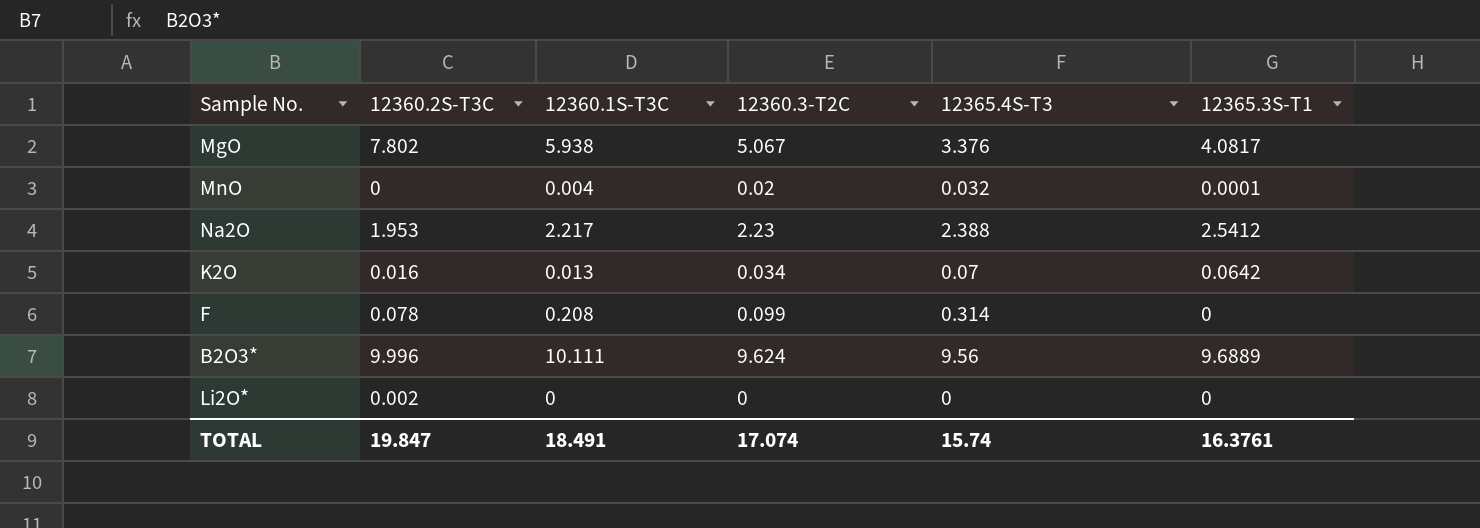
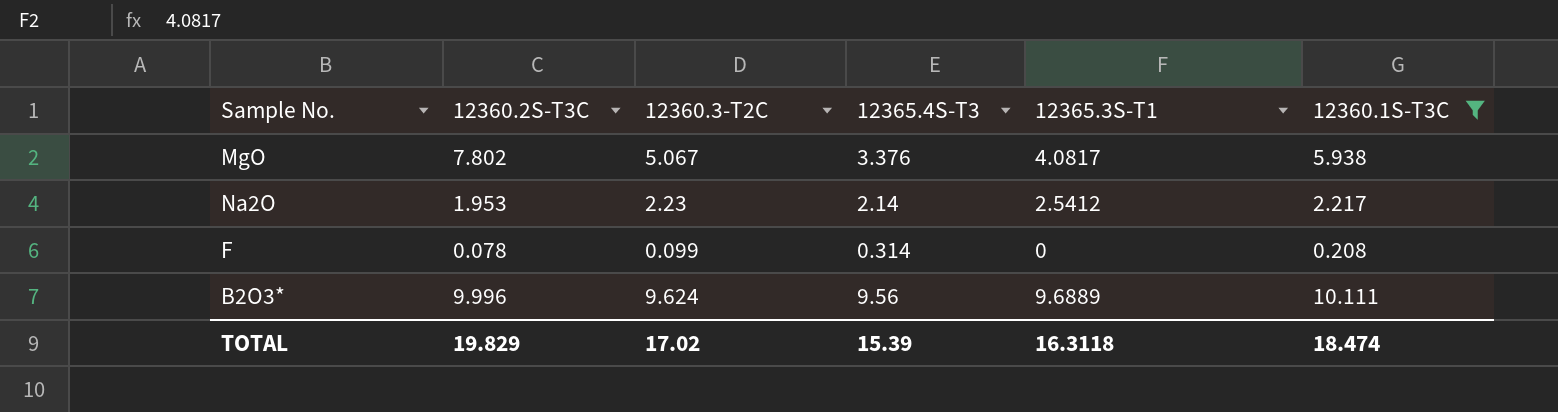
filter: none -> 12360.1S-T3C >= 0.208
column 12360.1S-T3C | position: 3 -> 6
Na2O | 12365.4S-T3: 2.388 -> 2.14
TOTAL | 12360.2S-T3C: 19.847 -> 19.829
TOTAL | 12360.3-T2C: 17.074 -> 17.02
TOTAL | 12365.4S-T3: 15.74 -> 15.39
TOTAL | 12365.3S-T1: 16.3761 -> 16.3118
TOTAL | 12360.1S-T3C: 18.491 -> 18.474

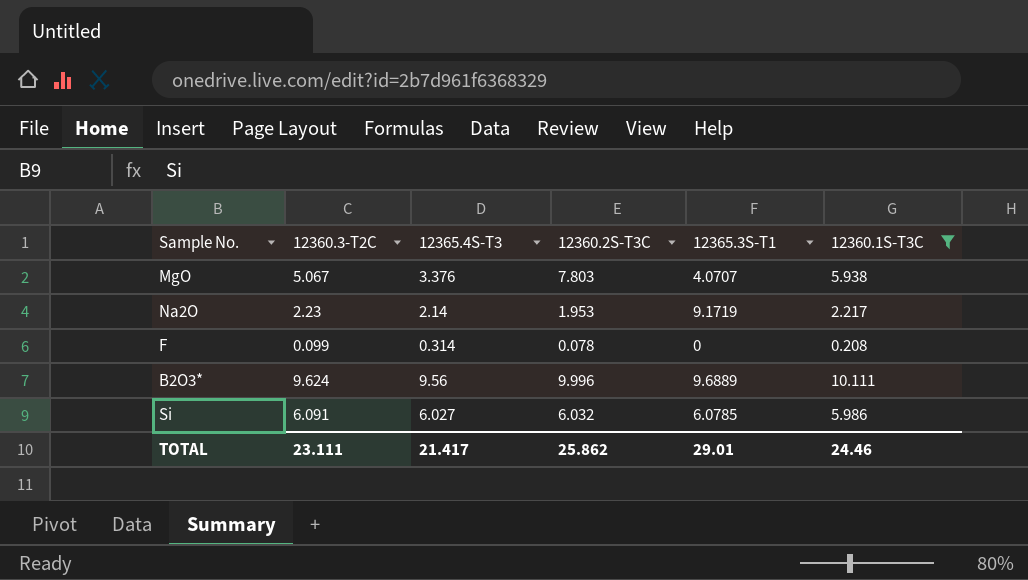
column 12360.2S-T3C | position: 2 -> 4
MgO | 12360.2S-T3C: 7.802 -> 7.803
MgO | 12365.3S-T1: 4.0817 -> 4.0707
Na2O | 12365.3S-T1: 2.5412 -> 9.1719
row Si: none -> 6.091 | 6.027 | 6.032 | 6.0785 | 5.986
TOTAL | 12360.3-T2C: 17.02 -> 23.111
TOTAL | 12365.4S-T3: 15.39 -> 21.417
TOTAL | 12360.2S-T3C: 19.829 -> 25.862
TOTAL | 12365.3S-T1: 16.3118 -> 29.01
TOTAL | 12360.1S-T3C: 18.474 -> 24.46

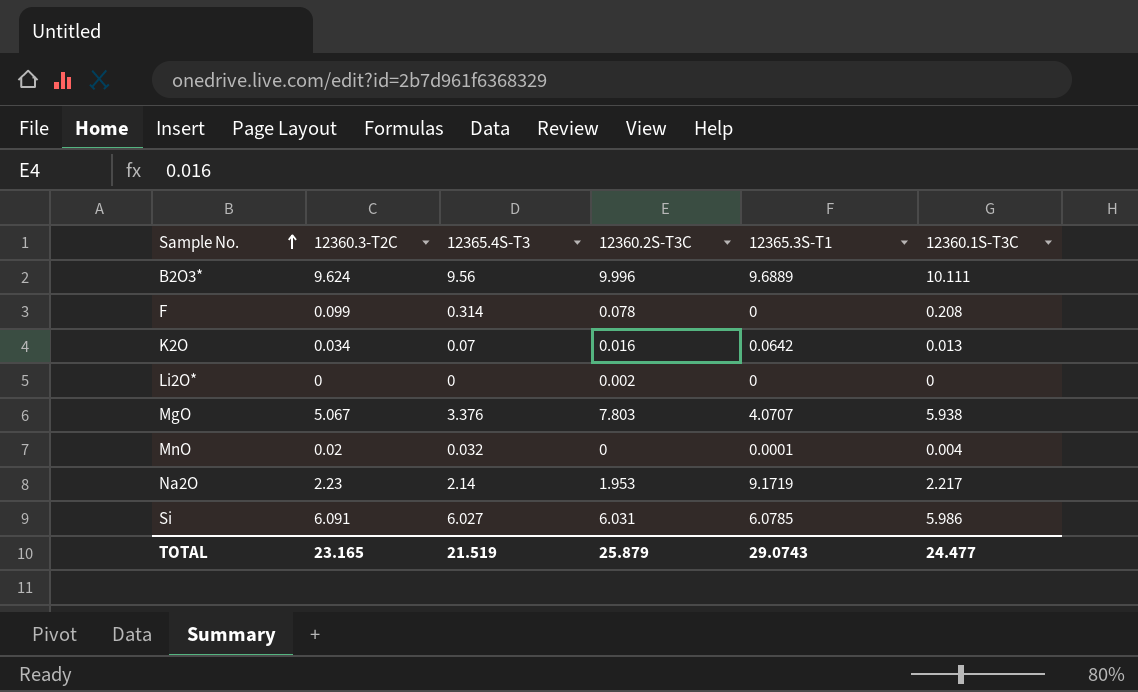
filter: 12360.1S-T3C >= 0.208 -> none
row order: none -> Sample No. ascending
Si | 12360.2S-T3C: 6.032 -> 6.031
TOTAL | 12360.3-T2C: 23.111 -> 23.165
TOTAL | 12365.4S-T3: 21.417 -> 21.519
TOTAL | 12360.2S-T3C: 25.862 -> 25.879
TOTAL | 12365.3S-T1: 29.01 -> 29.0743
TOTAL | 12360.1S-T3C: 24.46 -> 24.477

